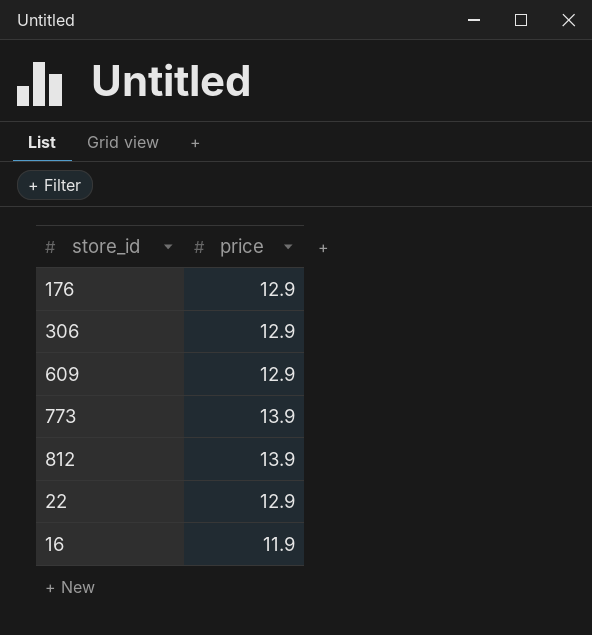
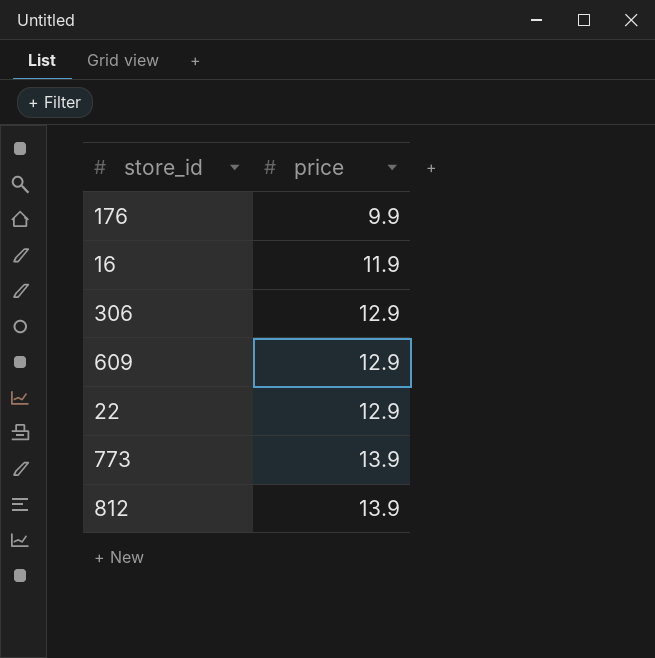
row order: none -> price ascending
176 | price: 12.9 -> 9.9

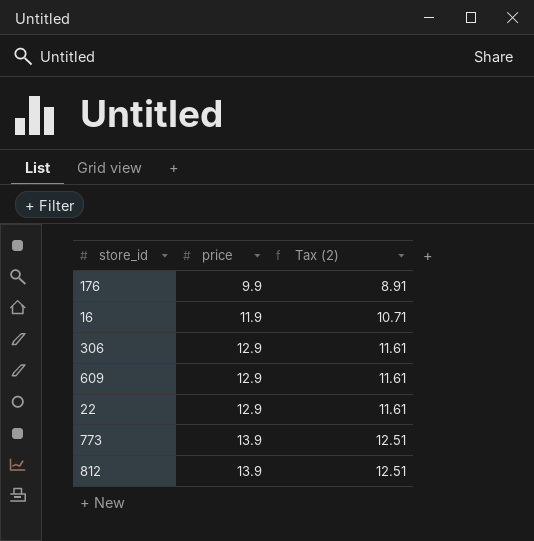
column Tax (2) | formula: none -> [price] * 0.9

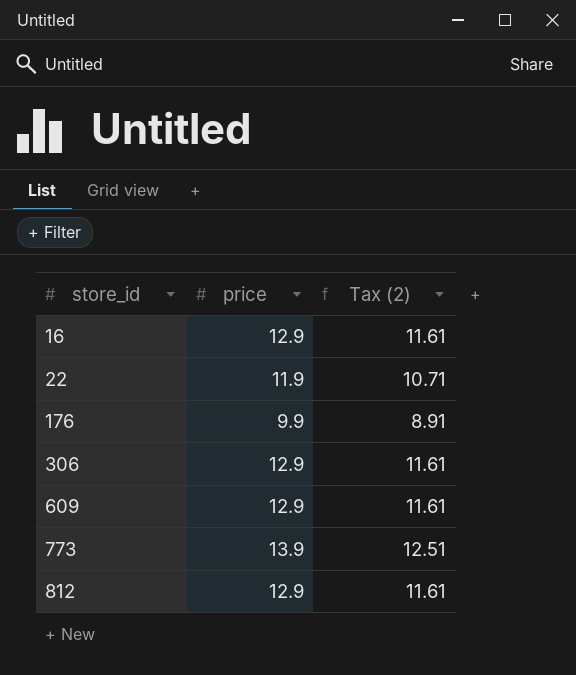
row order: price ascending -> store_id ascending
16 | price: 11.9 -> 12.9
16 | Tax (2): 10.71 -> 11.61
22 | price: 12.9 -> 11.9
22 | Tax (2): 11.61 -> 10.71
812 | price: 13.9 -> 12.9
812 | Tax (2): 12.51 -> 11.61

